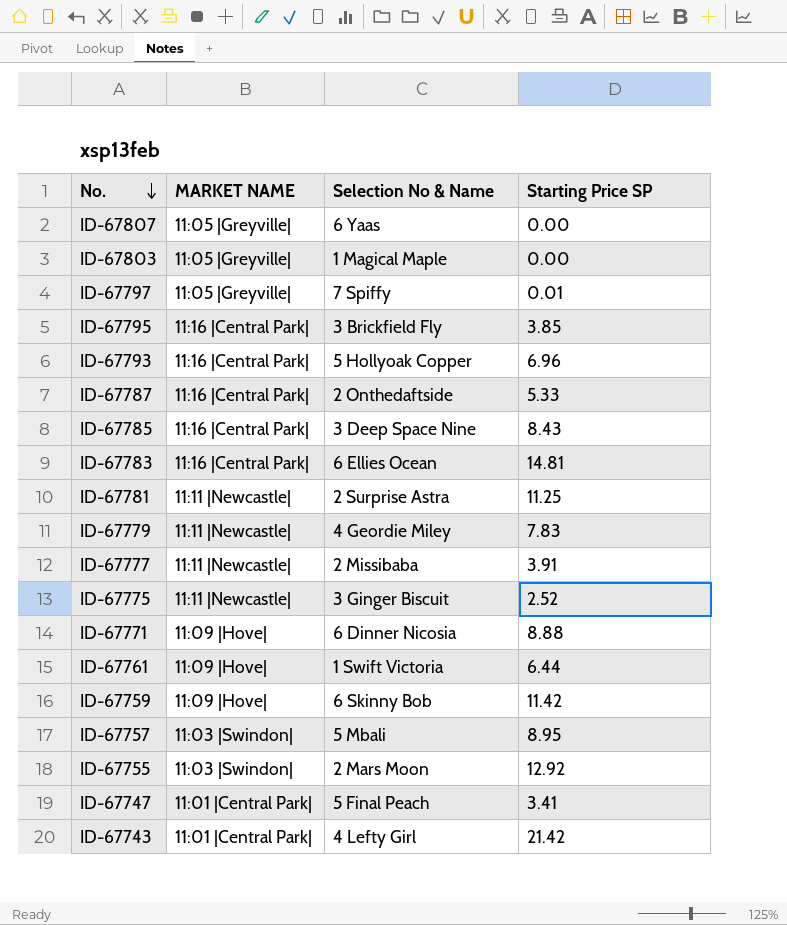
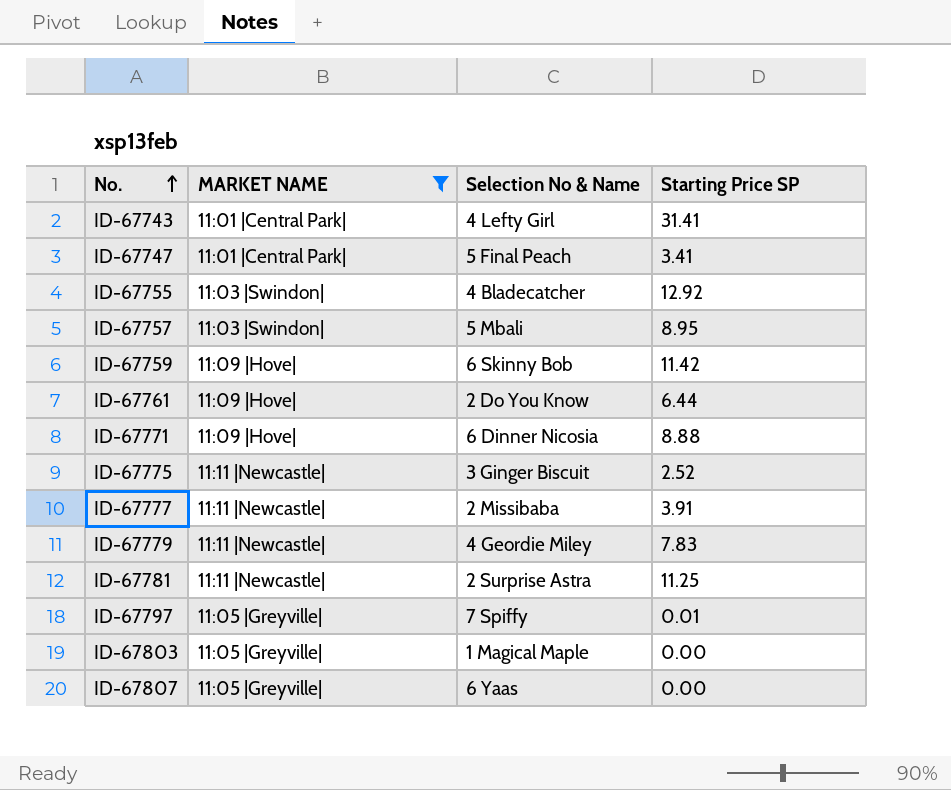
filter: none -> MARKET NAME != 11:16 |Central Park|
row order: No. descending -> No. ascending
ID-67743 | Starting Price SP: 21.42 -> 31.41
ID-67755 | Selection No & Name: 2 Mars Moon -> 4 Bladecatcher
ID-67761 | Selection No & Name: 1 Swift Victoria -> 2 Do You Know

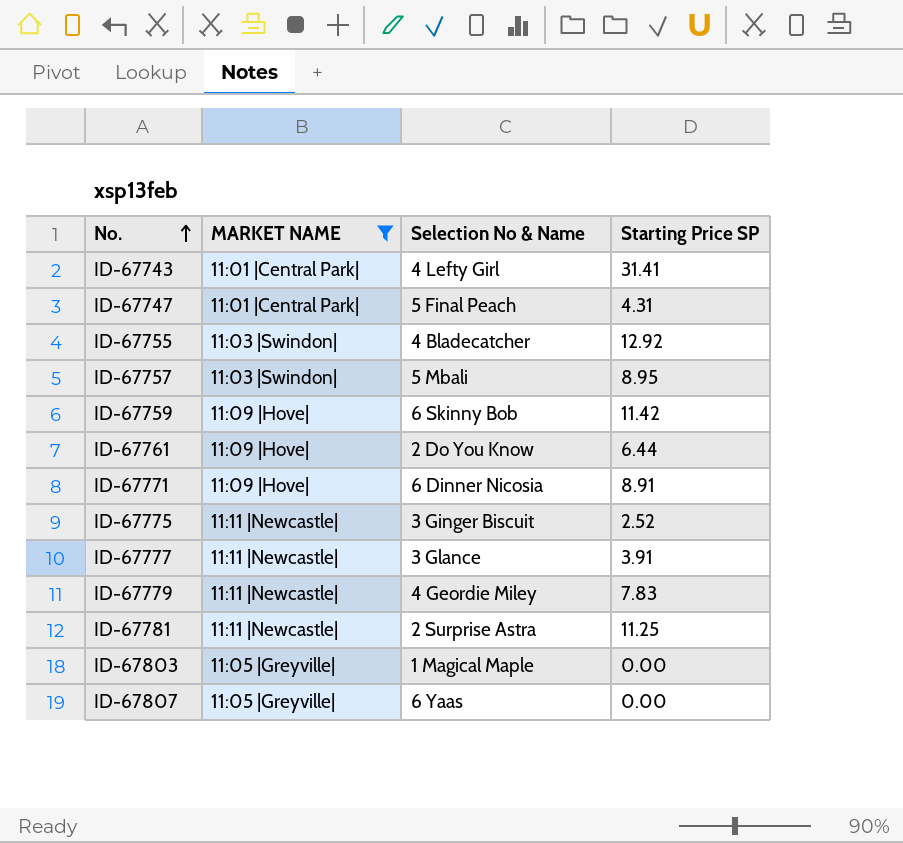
row ID-67797: 11:05 |Greyville| | 7 Spiffy | 0.01 -> none
ID-67747 | Starting Price SP: 3.41 -> 4.31
ID-67771 | Starting Price SP: 8.88 -> 8.91
ID-67777 | Selection No & Name: 2 Missibaba -> 3 Glance

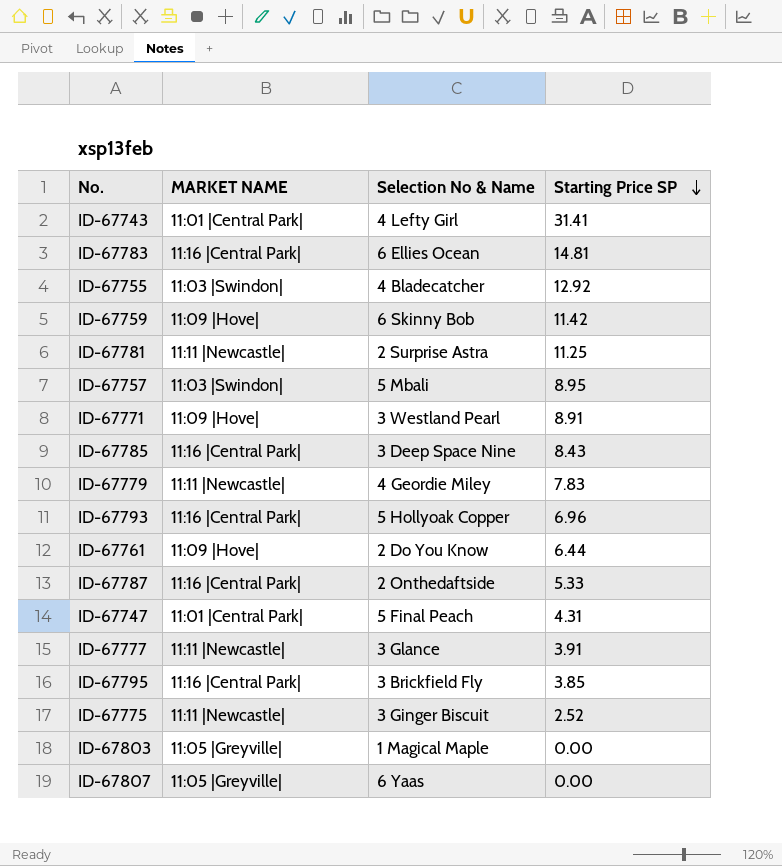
filter: MARKET NAME != 11:16 |Central Park| -> none
row order: No. ascending -> Starting Price SP descending
ID-67771 | Selection No & Name: 6 Dinner Nicosia -> 3 Westland Pearl

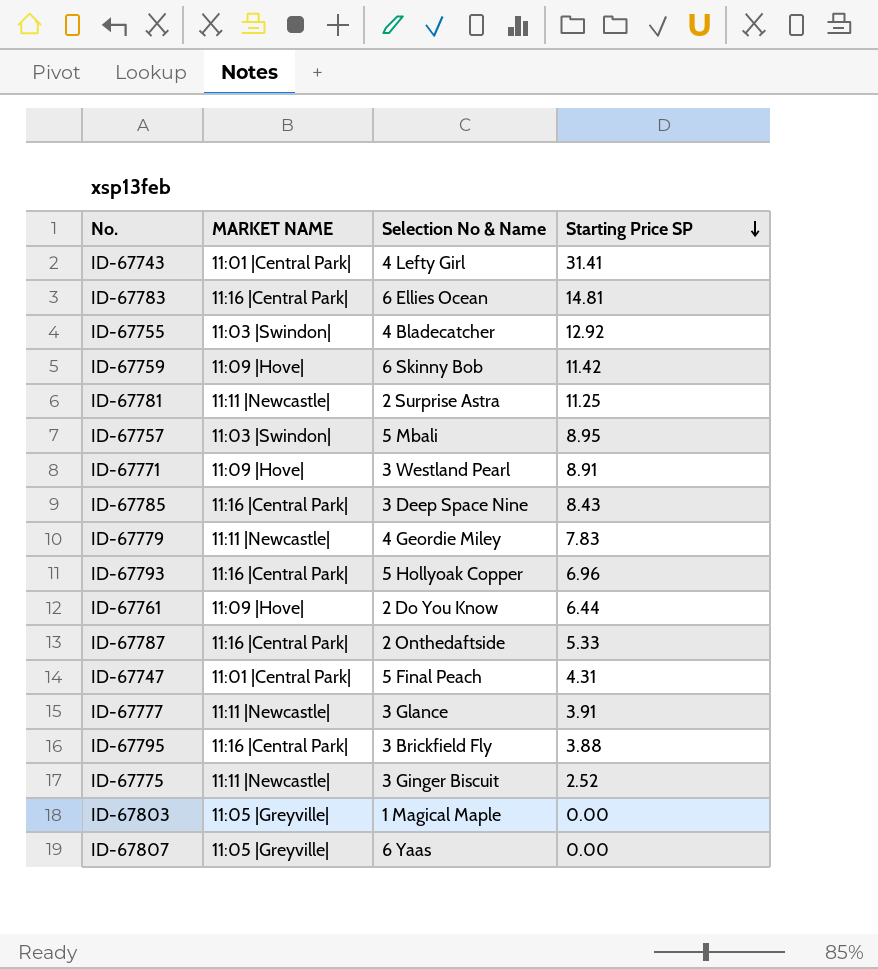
ID-67795 | Starting Price SP: 3.85 -> 3.88

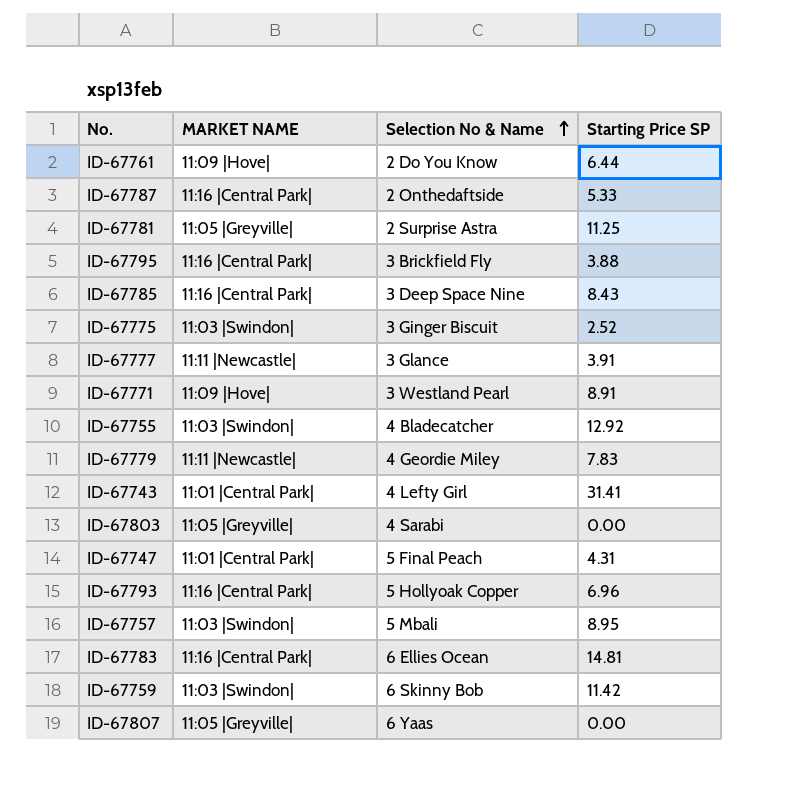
row order: Starting Price SP descending -> Selection No & Name ascending
ID-67781 | MARKET NAME: 11:11 |Newcastle| -> 11:05 |Greyville|
ID-67775 | MARKET NAME: 11:11 |Newcastle| -> 11:03 |Swindon|
ID-67803 | Selection No & Name: 1 Magical Maple -> 4 Sarabi
ID-67759 | MARKET NAME: 11:09 |Hove| -> 11:03 |Swindon|

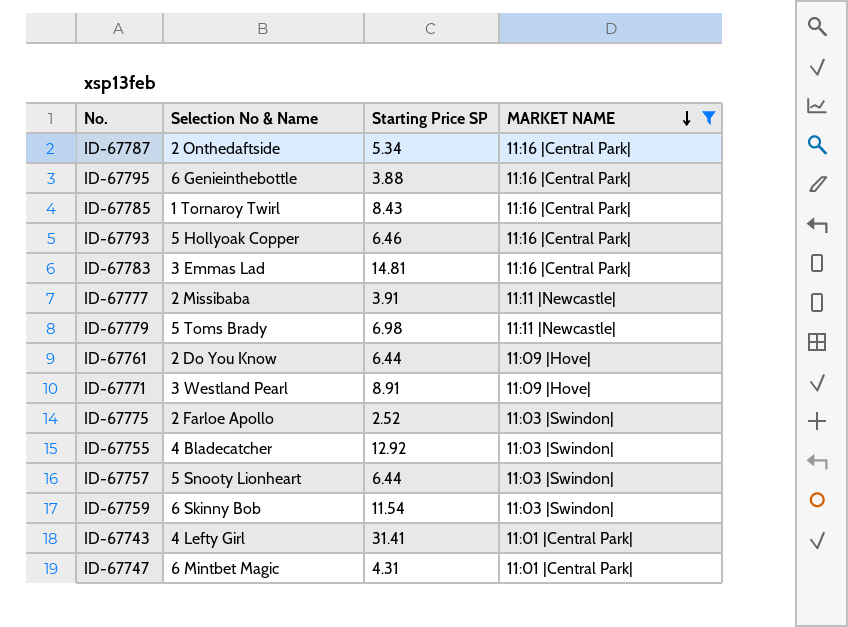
filter: none -> MARKET NAME != 11:05 |Greyville|
row order: Selection No & Name ascending -> MARKET NAME descending
column MARKET NAME | position: 2 -> 4
ID-67787 | Starting Price SP: 5.33 -> 5.34
ID-67795 | Selection No & Name: 3 Brickfield Fly -> 6 Genieinthebottle
ID-67785 | Selection No & Name: 3 Deep Space Nine -> 1 Tornaroy Twirl
ID-67793 | Starting Price SP: 6.96 -> 6.46
ID-67783 | Selection No & Name: 6 Ellies Ocean -> 3 Emmas Lad
ID-67777 | Selection No & Name: 3 Glance -> 2 Missibaba
ID-67779 | Selection No & Name: 4 Geordie Miley -> 5 Toms Brady
ID-67779 | Starting Price SP: 7.83 -> 6.98
ID-67775 | Selection No & Name: 3 Ginger Biscuit -> 2 Farloe Apollo
ID-67757 | Selection No & Name: 5 Mbali -> 5 Snooty Lionheart
ID-67757 | Starting Price SP: 8.95 -> 6.44
ID-67759 | Starting Price SP: 11.42 -> 11.54
ID-67747 | Selection No & Name: 5 Final Peach -> 6 Mintbet Magic

